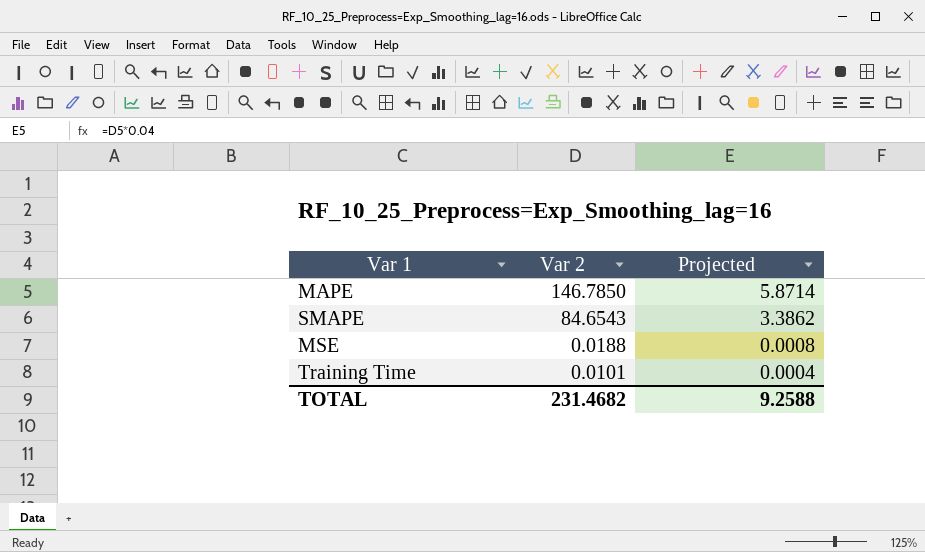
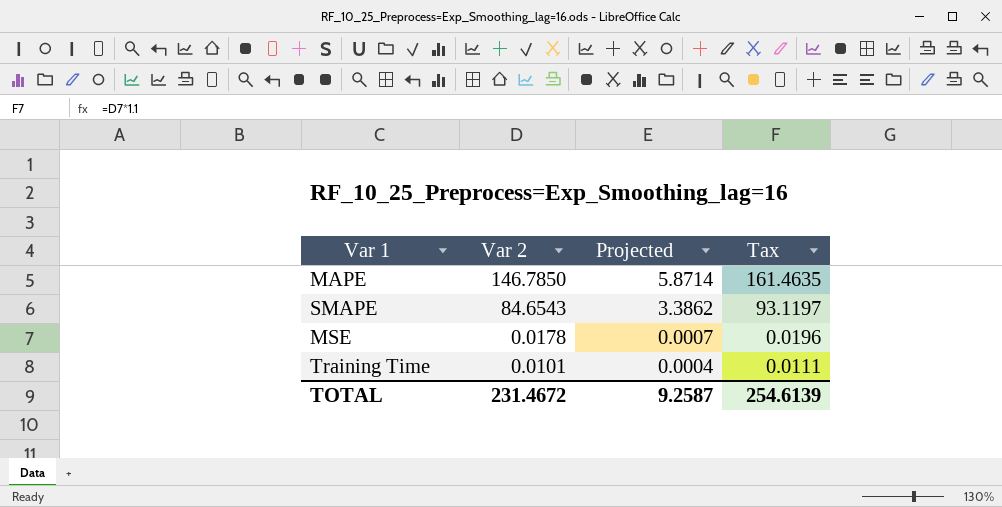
column Tax | formula: none -> [Var 2] * 1.1
MSE | Var 2: 0.0188 -> 0.0178
MSE | Projected: 0.0008 -> 0.0007
TOTAL | Var 2: 231.4682 -> 231.4672
TOTAL | Projected: 9.2588 -> 9.2587

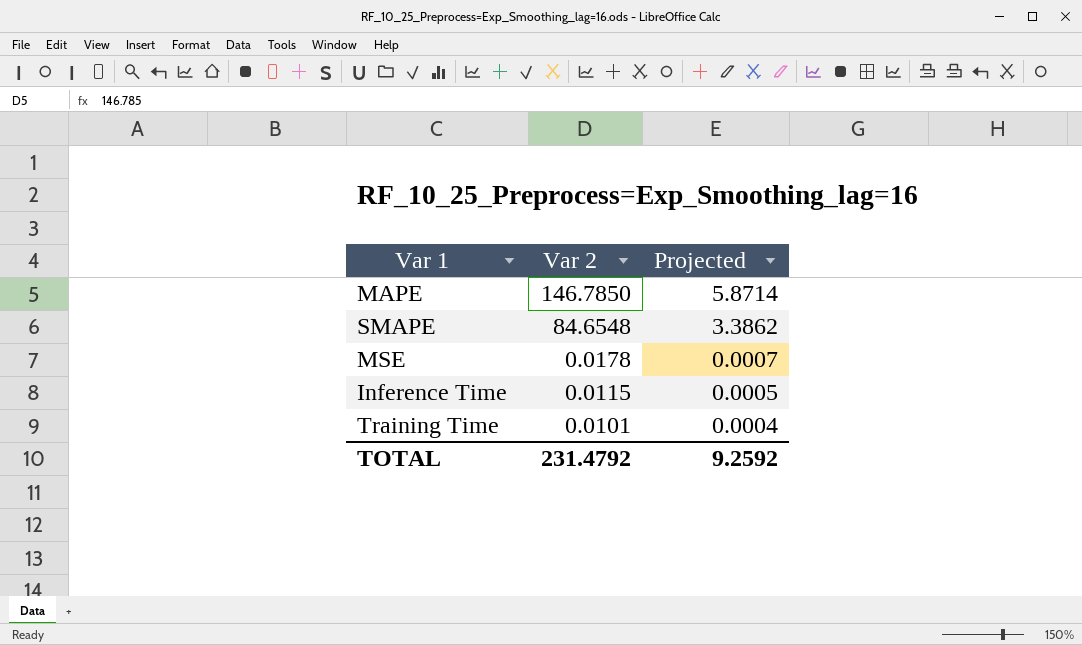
column Tax | formula: [Var 2] * 1.1 -> none
SMAPE | Var 2: 84.6543 -> 84.6548
row Inference Time: none -> 0.0115 | 0.0005
TOTAL | Var 2: 231.4672 -> 231.4792
TOTAL | Projected: 9.2587 -> 9.2592

